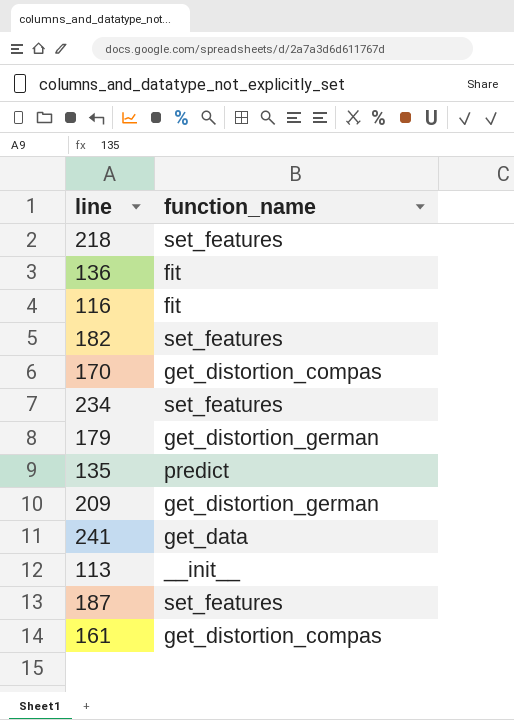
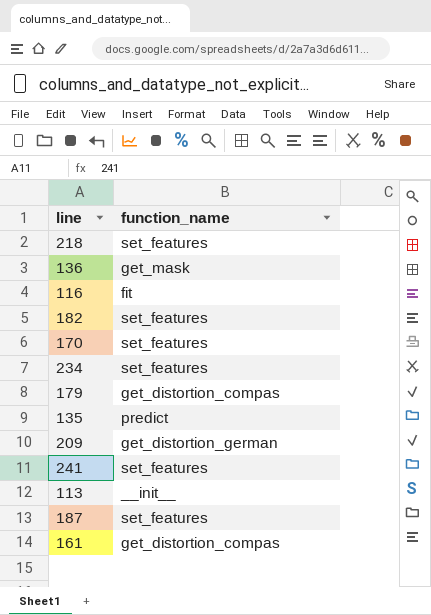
136 | function_name: fit -> get_mask
170 | function_name: get_distortion_compas -> set_features
179 | function_name: get_distortion_german -> get_distortion_compas
241 | function_name: get_data -> set_features

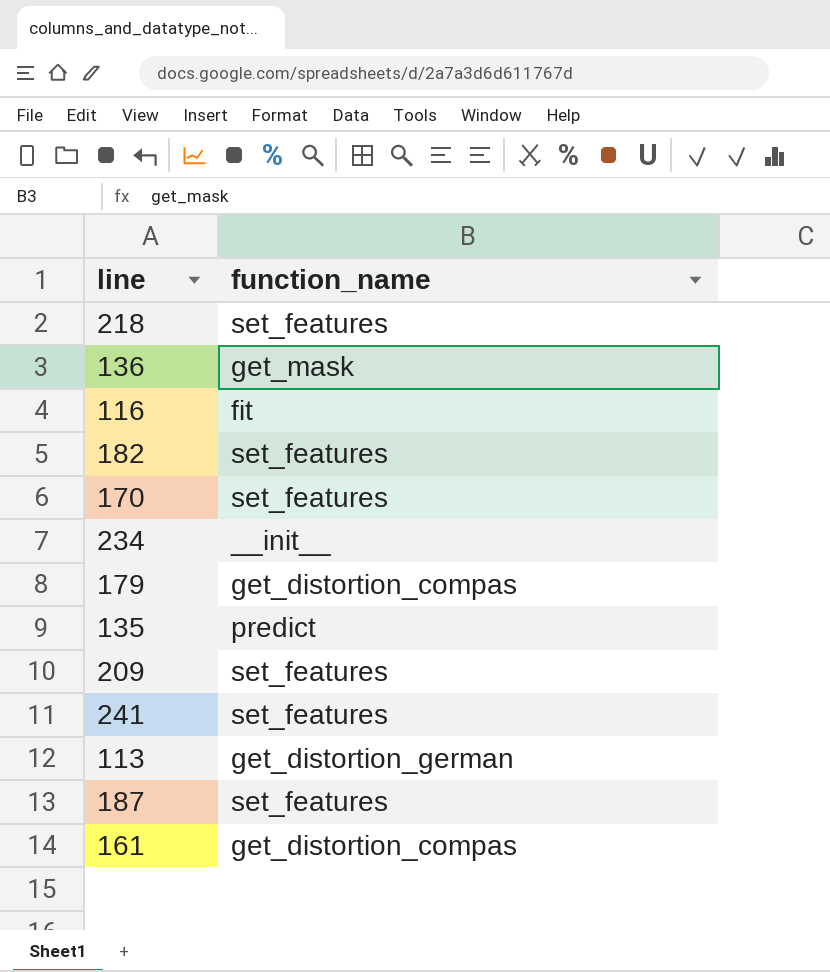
234 | function_name: set_features -> __init__
209 | function_name: get_distortion_german -> set_features
113 | function_name: __init__ -> get_distortion_german

